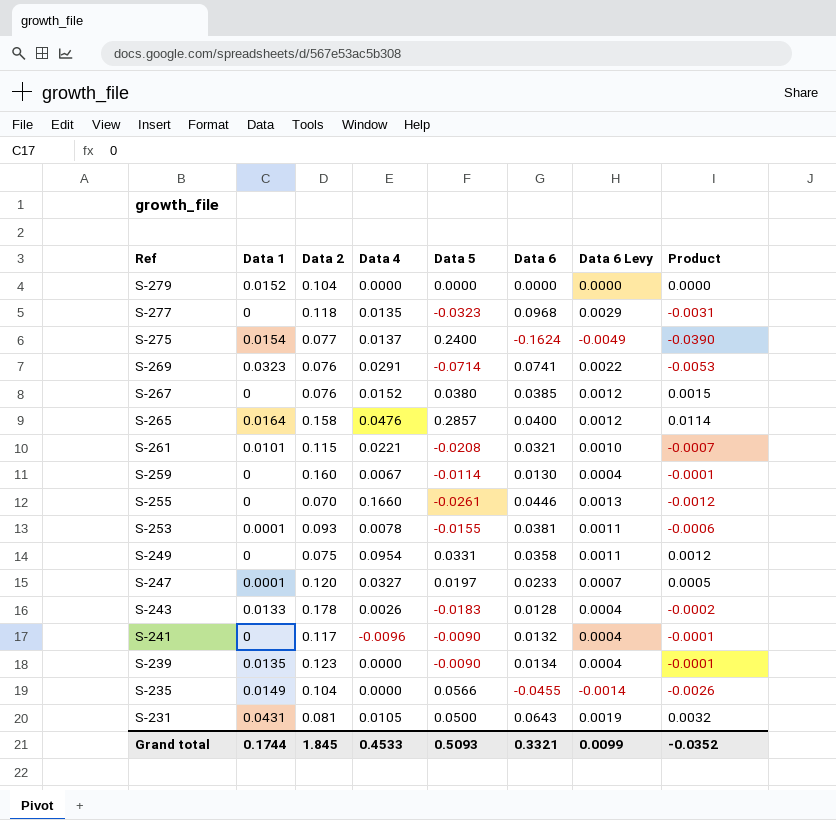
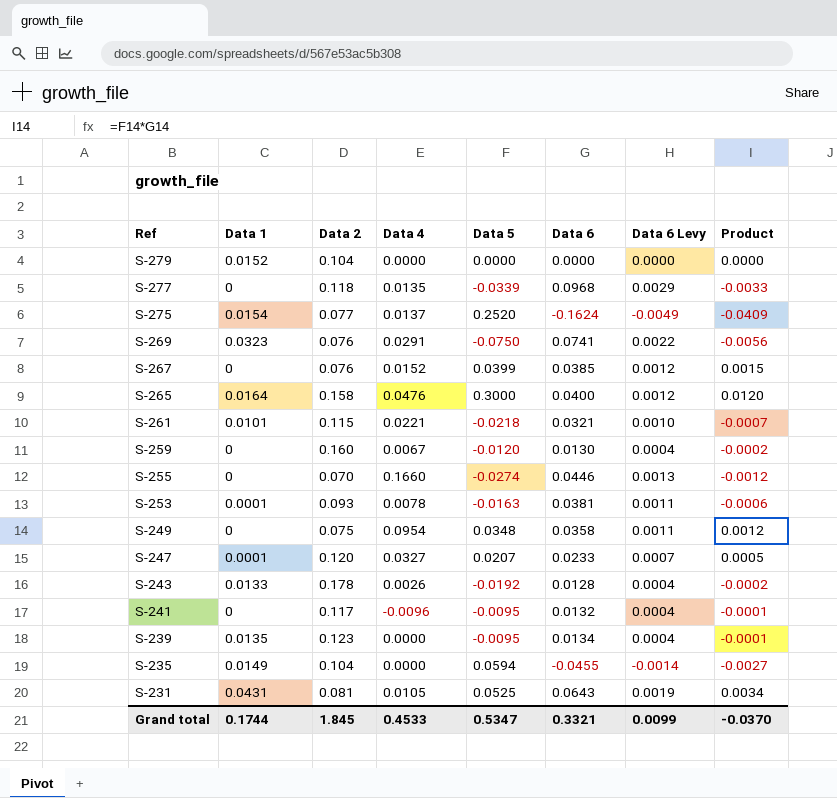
S-277 | Data 5: -0.0323 -> -0.0339
S-277 | Product: -0.0031 -> -0.0033
S-275 | Data 5: 0.2400 -> 0.2520
S-275 | Product: -0.0390 -> -0.0409
S-269 | Data 5: -0.0714 -> -0.0750
S-269 | Product: -0.0053 -> -0.0056
S-267 | Data 5: 0.0380 -> 0.0399
S-265 | Data 5: 0.2857 -> 0.3000
S-265 | Product: 0.0114 -> 0.0120
S-261 | Data 5: -0.0208 -> -0.0218
S-259 | Data 5: -0.0114 -> -0.0120
S-259 | Product: -0.0001 -> -0.0002
S-255 | Data 5: -0.0261 -> -0.0274
S-253 | Data 5: -0.0155 -> -0.0163
S-249 | Data 5: 0.0331 -> 0.0348
S-247 | Data 5: 0.0197 -> 0.0207
S-243 | Data 5: -0.0183 -> -0.0192
S-241 | Data 5: -0.0090 -> -0.0095
S-239 | Data 5: -0.0090 -> -0.0095
S-235 | Data 5: 0.0566 -> 0.0594
S-235 | Product: -0.0026 -> -0.0027
S-231 | Data 5: 0.0500 -> 0.0525
S-231 | Product: 0.0032 -> 0.0034
Grand total | Data 5: 0.5093 -> 0.5347
Grand total | Product: -0.0352 -> -0.0370

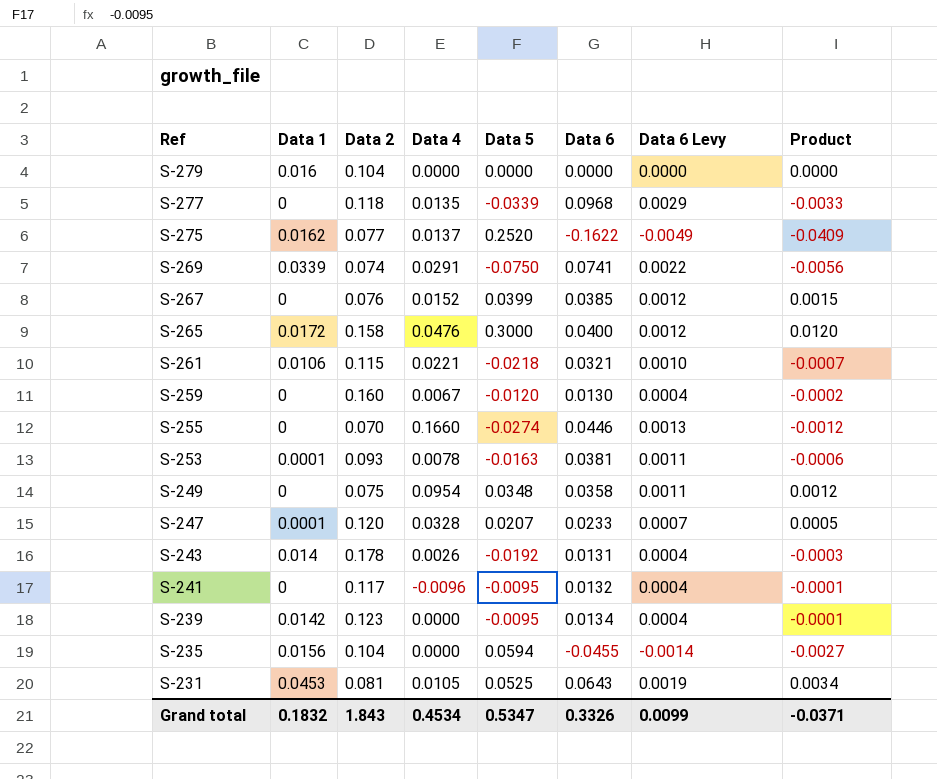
S-279 | Data 1: 0.0152 -> 0.016
S-275 | Data 1: 0.0154 -> 0.0162
S-275 | Data 6: -0.1624 -> -0.1622
S-269 | Data 1: 0.0323 -> 0.0339
S-269 | Data 2: 0.076 -> 0.074
S-265 | Data 1: 0.0164 -> 0.0172
S-261 | Data 1: 0.0101 -> 0.0106
S-247 | Data 4: 0.0327 -> 0.0328
S-243 | Data 1: 0.0133 -> 0.014
S-243 | Data 6: 0.0128 -> 0.0131
S-243 | Product: -0.0002 -> -0.0003
S-239 | Data 1: 0.0135 -> 0.0142
S-235 | Data 1: 0.0149 -> 0.0156
S-231 | Data 1: 0.0431 -> 0.0453
Grand total | Data 1: 0.1744 -> 0.1832
Grand total | Data 2: 1.845 -> 1.843
Grand total | Data 4: 0.4533 -> 0.4534
Grand total | Data 6: 0.3321 -> 0.3326
Grand total | Product: -0.0370 -> -0.0371

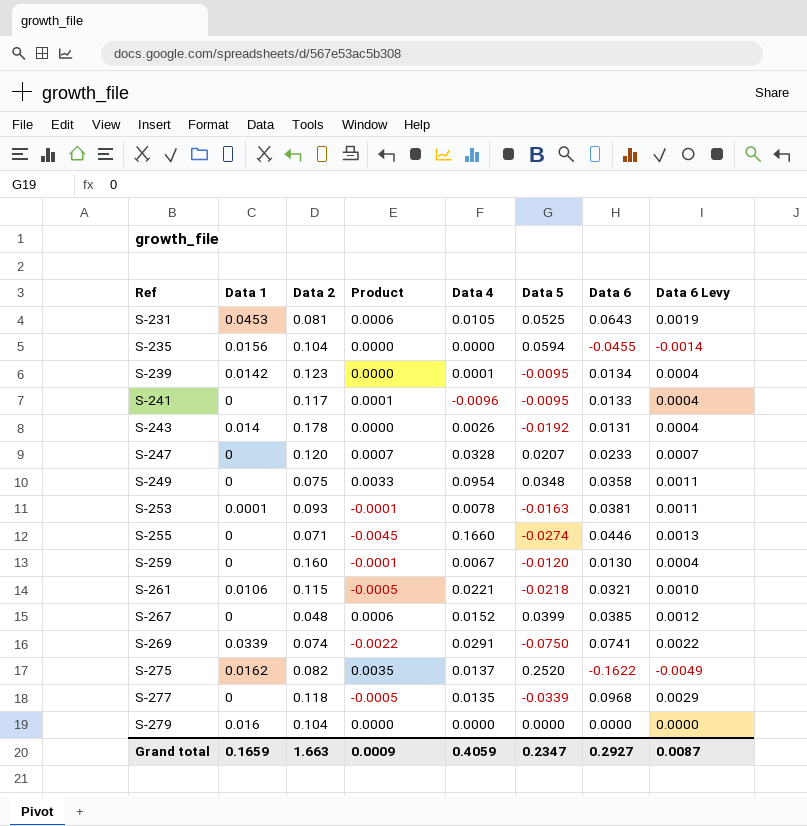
row order: Ref descending -> Ref ascending
column Product | formula: [Data 5] * [Data 6] -> [Data 4] * [Data 5]
column Product | position: 8 -> 4
row S-265: 0.0172 | 0.158 | 0.0476 | 0.3000 | 0.0400 | 0.0012 | 0.0120 -> none
S-239 | Data 4: 0.0000 -> 0.0001
S-241 | Data 6: 0.0132 -> 0.0133
S-247 | Data 1: 0.0001 -> 0
S-255 | Data 2: 0.070 -> 0.071
S-267 | Data 2: 0.076 -> 0.048
S-275 | Data 2: 0.077 -> 0.082
Grand total | Data 1: 0.1832 -> 0.1659
Grand total | Data 2: 1.843 -> 1.663
Grand total | Product: -0.0371 -> 0.0009
Grand total | Data 4: 0.4534 -> 0.4059
Grand total | Data 5: 0.5347 -> 0.2347
Grand total | Data 6: 0.3326 -> 0.2927
Grand total | Data 6 Levy: 0.0099 -> 0.0087

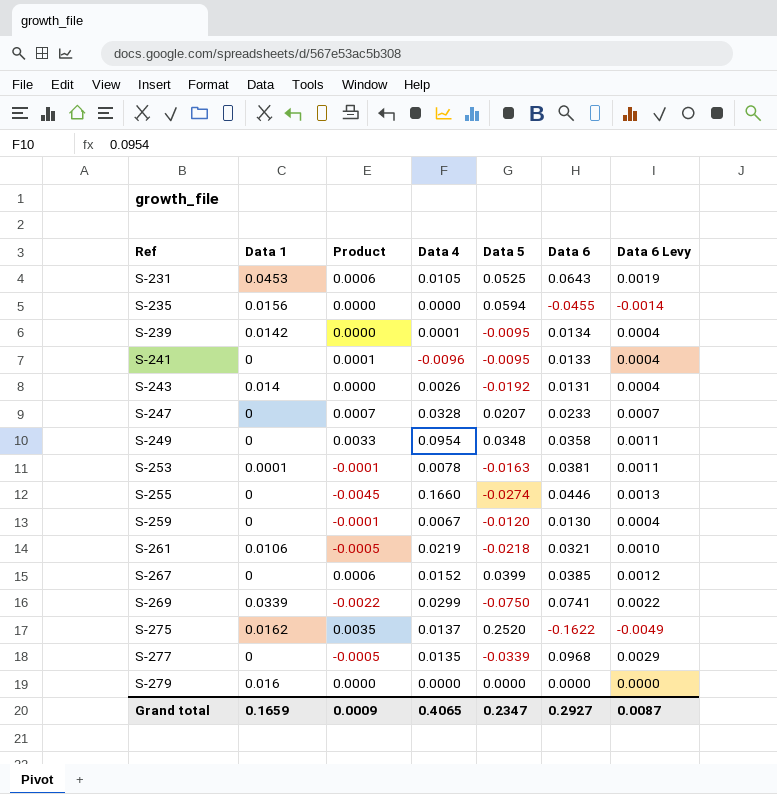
column Data 2 | position: 3 -> none
S-261 | Data 4: 0.0221 -> 0.0219
S-269 | Data 4: 0.0291 -> 0.0299
Grand total | Data 4: 0.4059 -> 0.4065

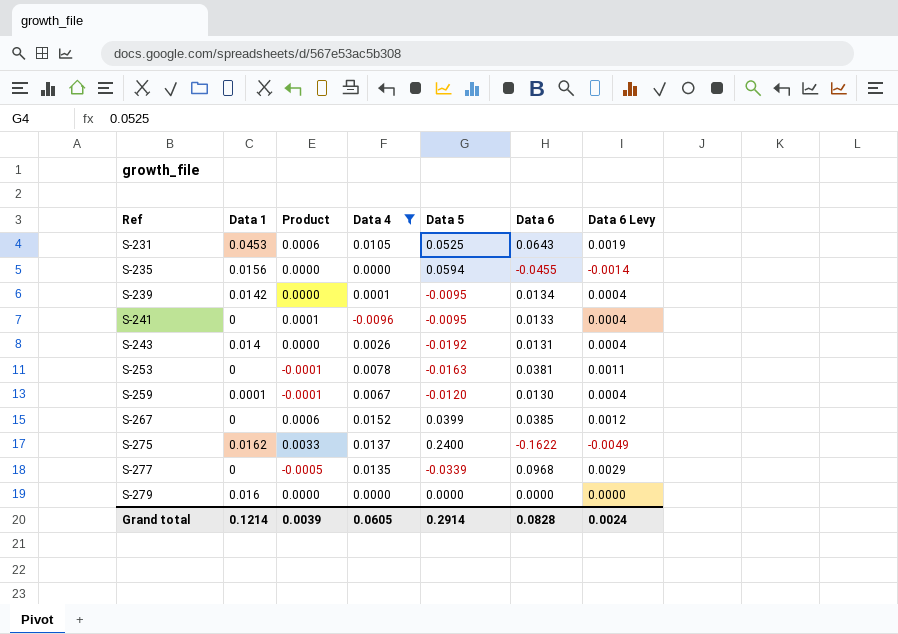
filter: none -> Data 4 <= 0.0152
S-253 | Data 1: 0.0001 -> 0
S-259 | Data 1: 0 -> 0.0001
S-275 | Product: 0.0035 -> 0.0033
S-275 | Data 5: 0.2520 -> 0.2400
Grand total | Data 1: 0.1659 -> 0.1214
Grand total | Product: 0.0009 -> 0.0039
Grand total | Data 4: 0.4065 -> 0.0605
Grand total | Data 5: 0.2347 -> 0.2914
Grand total | Data 6: 0.2927 -> 0.0828
Grand total | Data 6 Levy: 0.0087 -> 0.0024

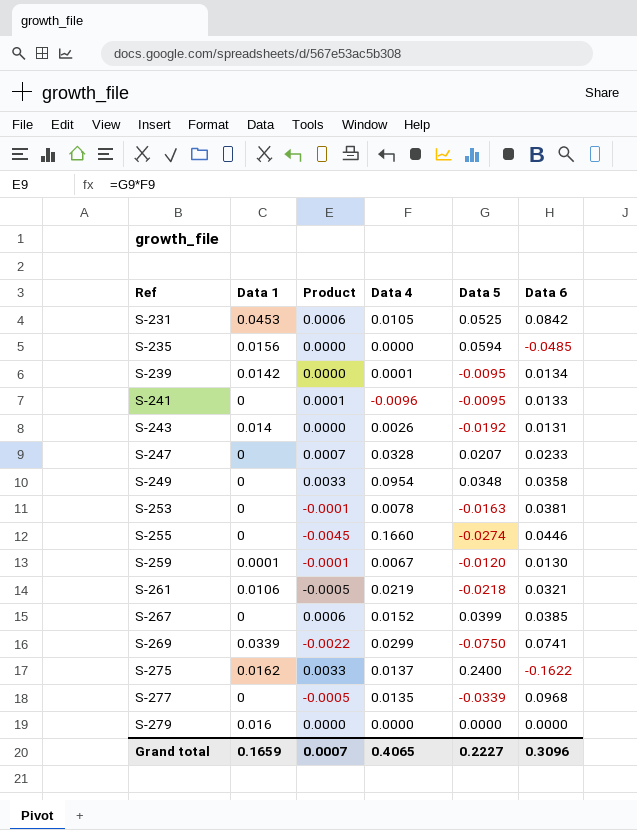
filter: Data 4 <= 0.0152 -> none
column Data 6 Levy | formula: [Data 6] * 0.03 -> none
S-231 | Data 6: 0.0643 -> 0.0842
S-235 | Data 6: -0.0455 -> -0.0485
Grand total | Data 1: 0.1214 -> 0.1659
Grand total | Product: 0.0039 -> 0.0007
Grand total | Data 4: 0.0605 -> 0.4065
Grand total | Data 5: 0.2914 -> 0.2227
Grand total | Data 6: 0.0828 -> 0.3096

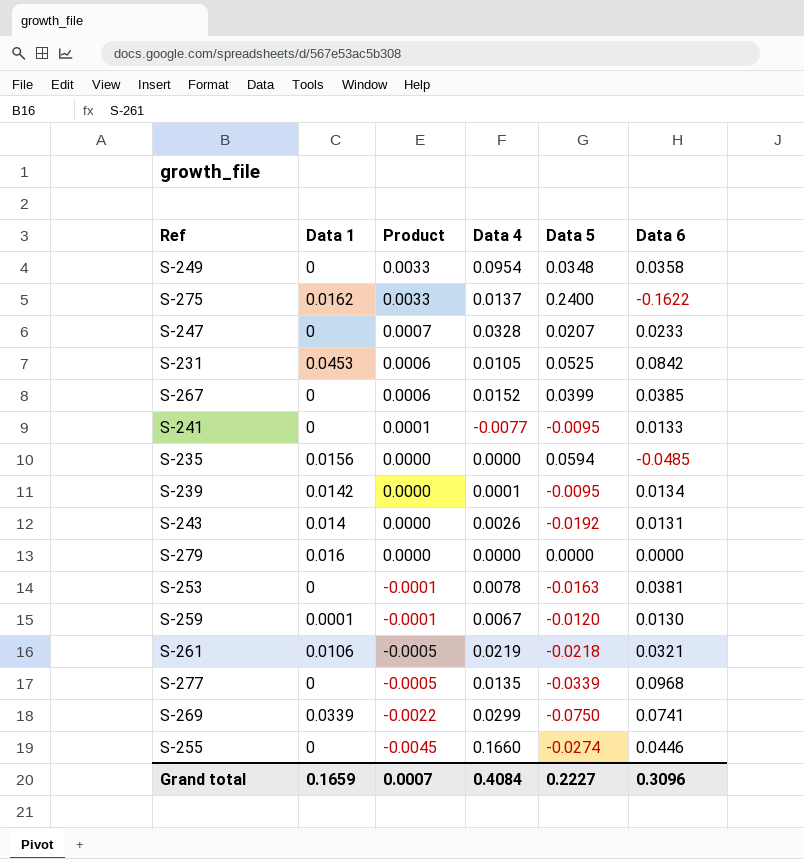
row order: Ref ascending -> Product descending
S-241 | Data 4: -0.0096 -> -0.0077
Grand total | Data 4: 0.4065 -> 0.4084

